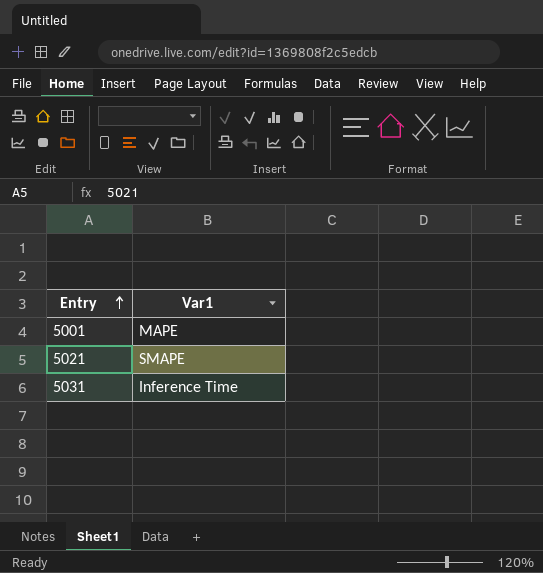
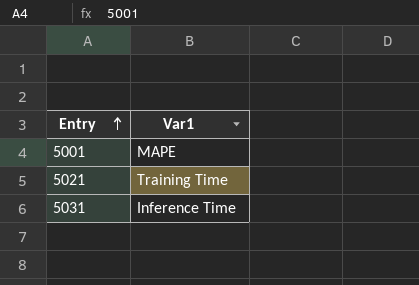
5021 | Var1: SMAPE -> Training Time

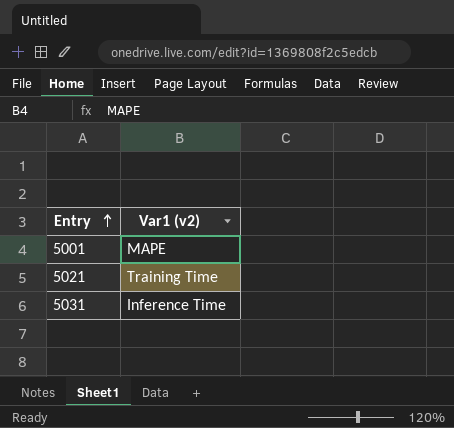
column name: Var1 -> Var1 (v2)

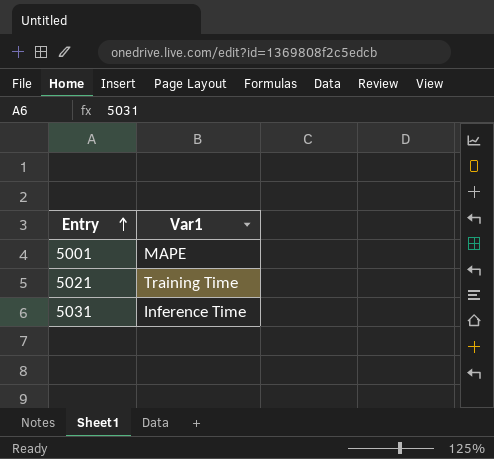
column name: Var1 (v2) -> Var1

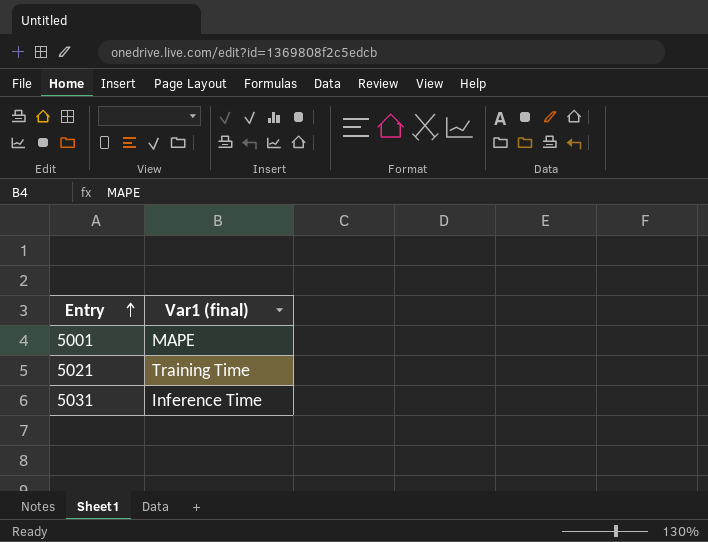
column name: Var1 -> Var1 (final)

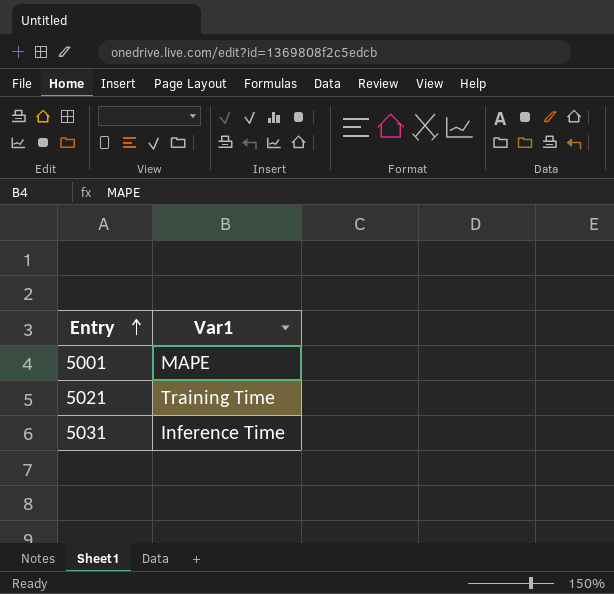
column name: Var1 (final) -> Var1

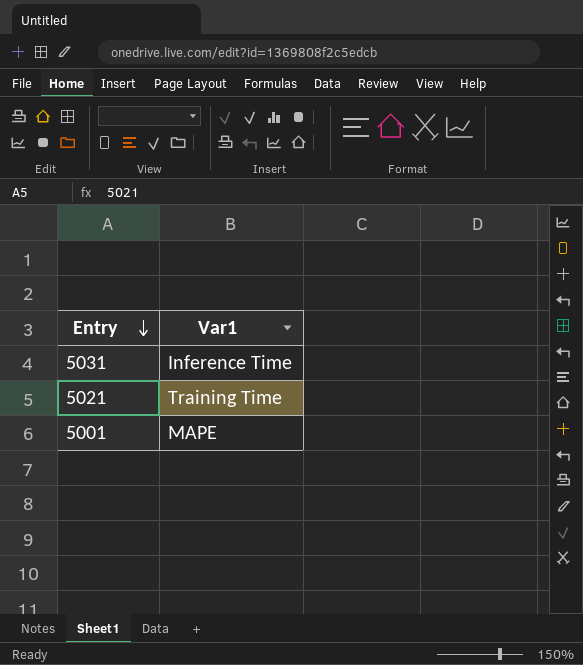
row order: Entry ascending -> Entry descending

